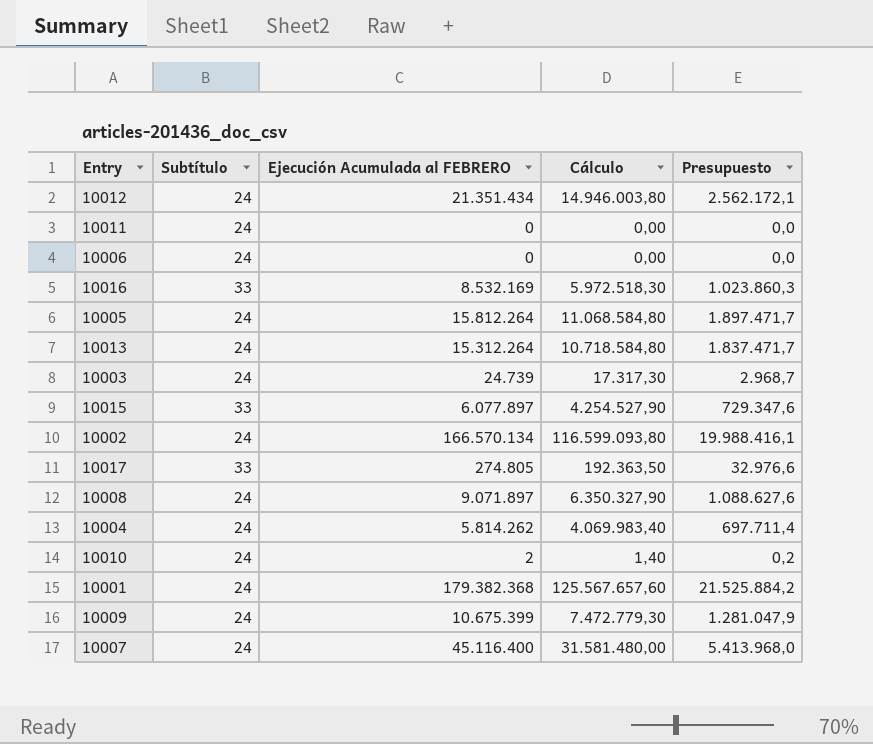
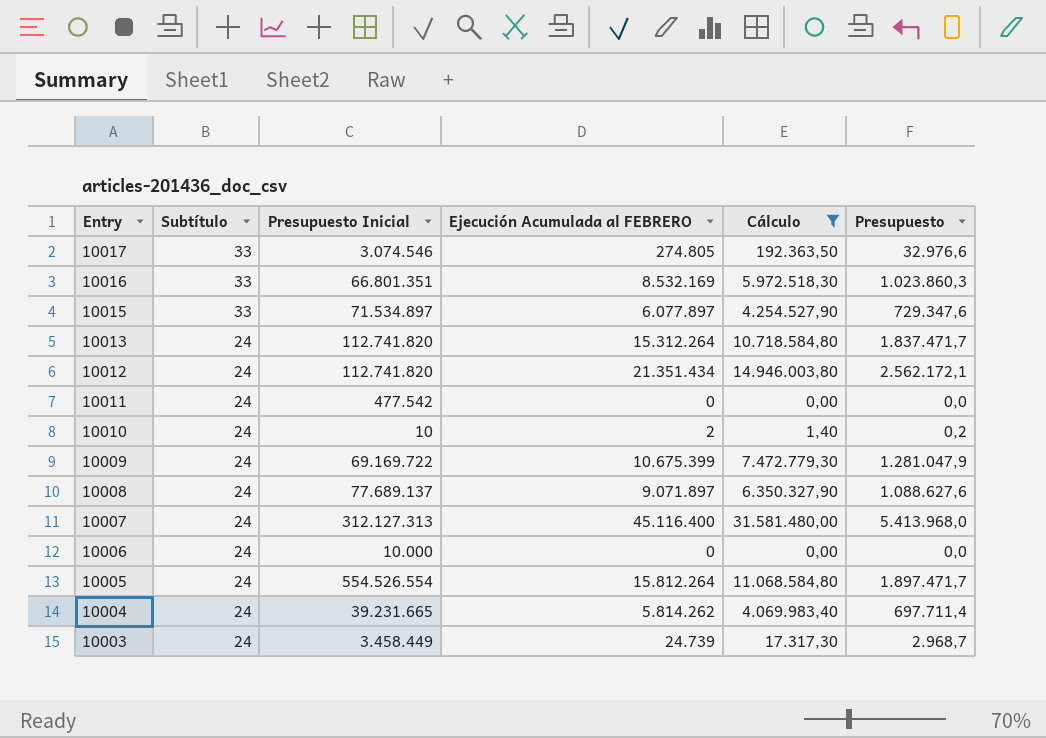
filter: none -> Cálculo <= 31.581.480,00
row order: none -> Entry descending
column Presupuesto Inicial | position: none -> 3

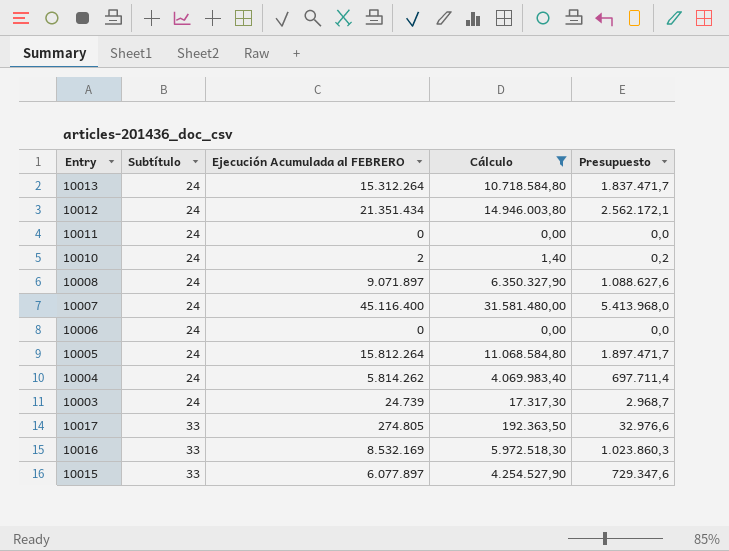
row order: Entry descending -> Subtítulo ascending
column Presupuesto Inicial | position: 3 -> none
row 10009: 24 | 69.169.722 | 10.675.399 | 7.472.779,30 | 1.281.047,9 -> none

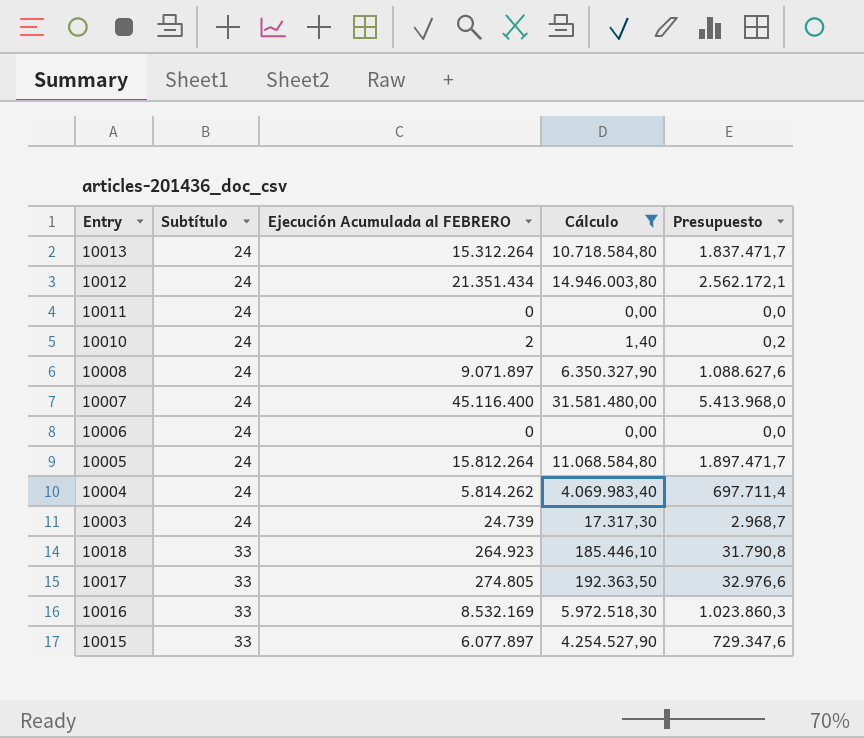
row 10018: none -> 33 | 264.923 | 185.446,10 | 31.790,8

